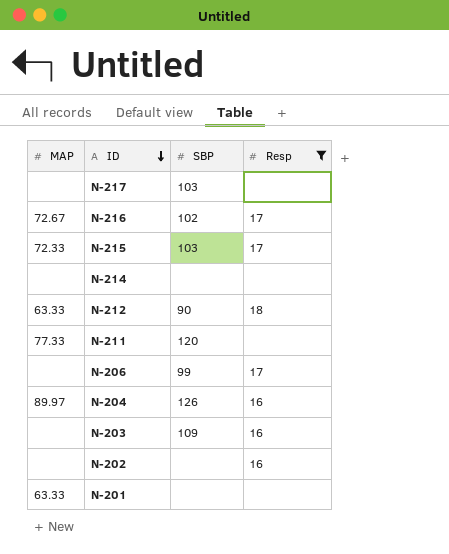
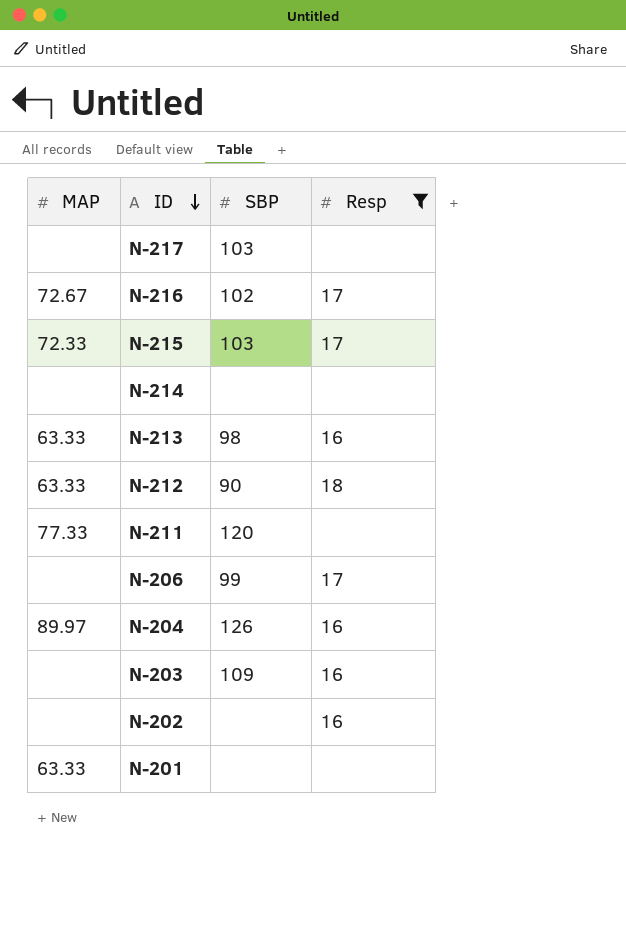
row N-213: none -> 63.33 | 98 | 16

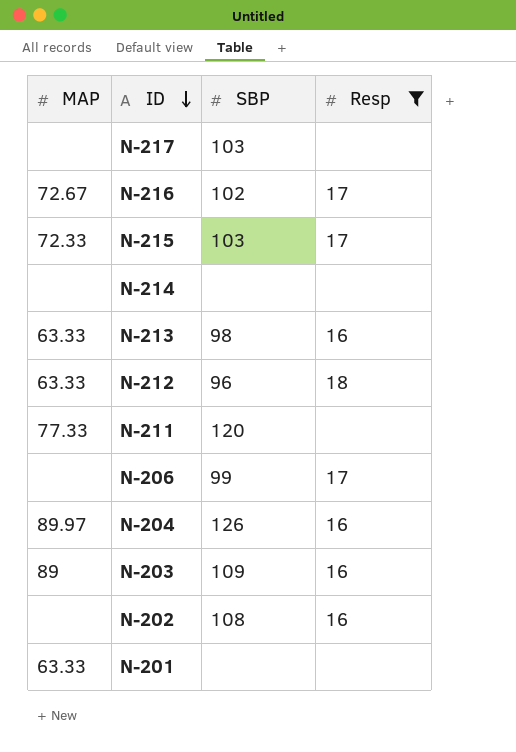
N-212 | SBP: 90 -> 96
N-203 | MAP: none -> 89
N-202 | SBP: none -> 108

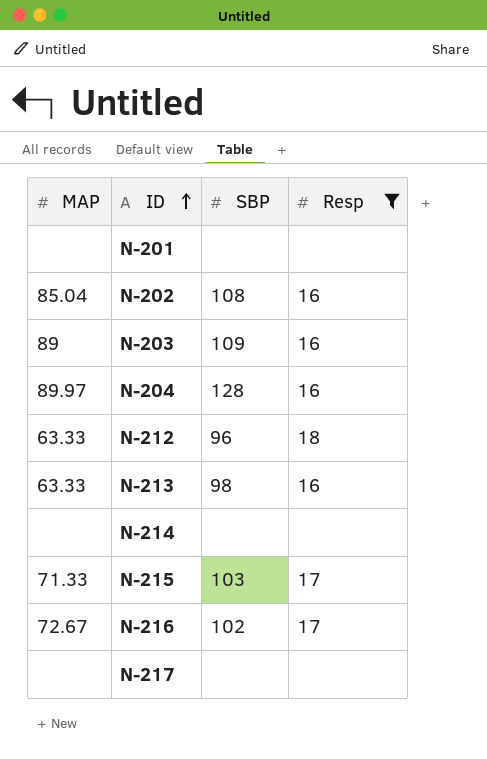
row order: ID descending -> ID ascending
row N-211: 77.33 | 120 | none -> none
row N-206: none | 99 | 17 -> none
N-201 | MAP: 63.33 -> none
N-202 | MAP: none -> 85.04
N-204 | SBP: 126 -> 128
N-215 | MAP: 72.33 -> 71.33
N-217 | SBP: 103 -> none

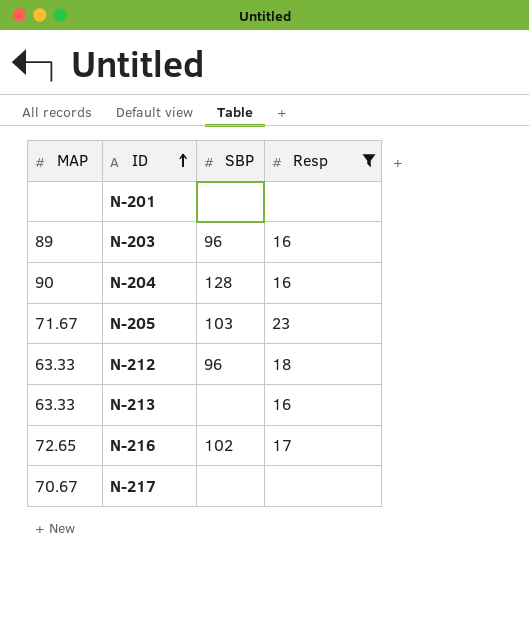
row N-202: 85.04 | 108 | 16 -> none
row N-214: none | none | none -> none
row N-215: 71.33 | 103 | 17 -> none
N-203 | SBP: 109 -> 96
N-204 | MAP: 89.97 -> 90
row N-205: none -> 71.67 | 103 | 23
N-213 | SBP: 98 -> none
N-216 | MAP: 72.67 -> 72.65
N-217 | MAP: none -> 70.67

